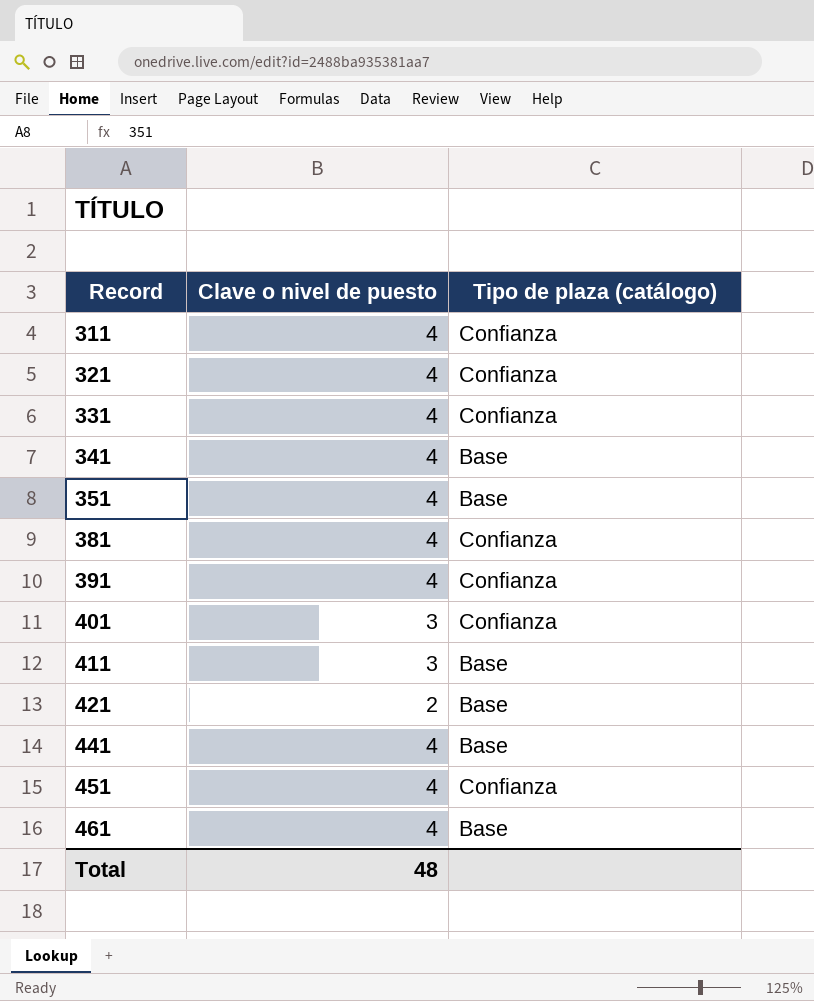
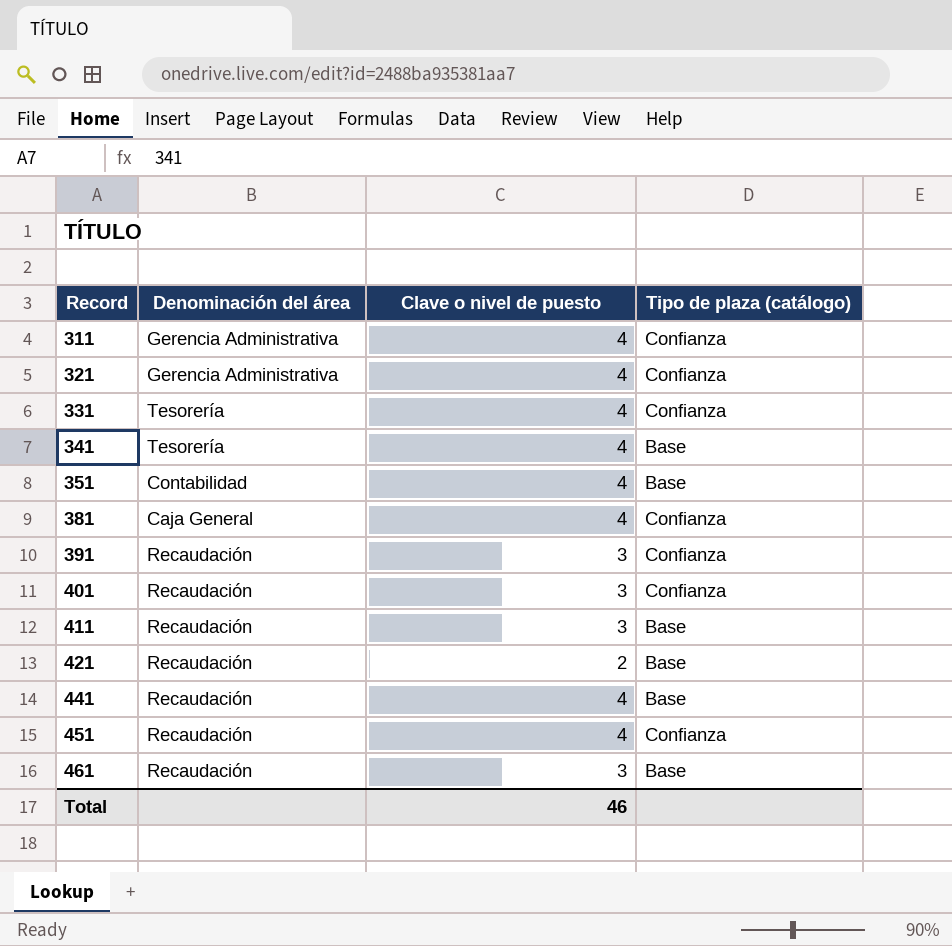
column Denominación del área | position: none -> 2
391 | Clave o nivel de puesto: 4 -> 3
461 | Clave o nivel de puesto: 4 -> 3
Total | Clave o nivel de puesto: 48 -> 46

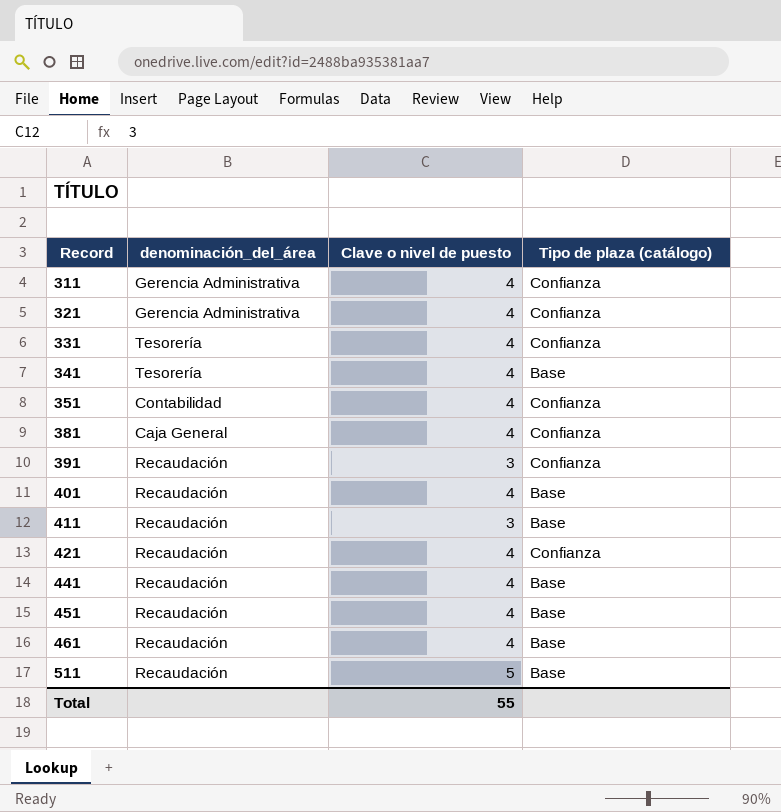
column name: Denominación del área -> denominación_del_área
351 | Tipo de plaza (catálogo): Base -> Confianza
401 | Clave o nivel de puesto: 3 -> 4
401 | Tipo de plaza (catálogo): Confianza -> Base
421 | Clave o nivel de puesto: 2 -> 4
421 | Tipo de plaza (catálogo): Base -> Confianza
451 | Tipo de plaza (catálogo): Confianza -> Base
461 | Clave o nivel de puesto: 3 -> 4
row 511: none -> Recaudación | 5 | Base
Total | Clave o nivel de puesto: 46 -> 55

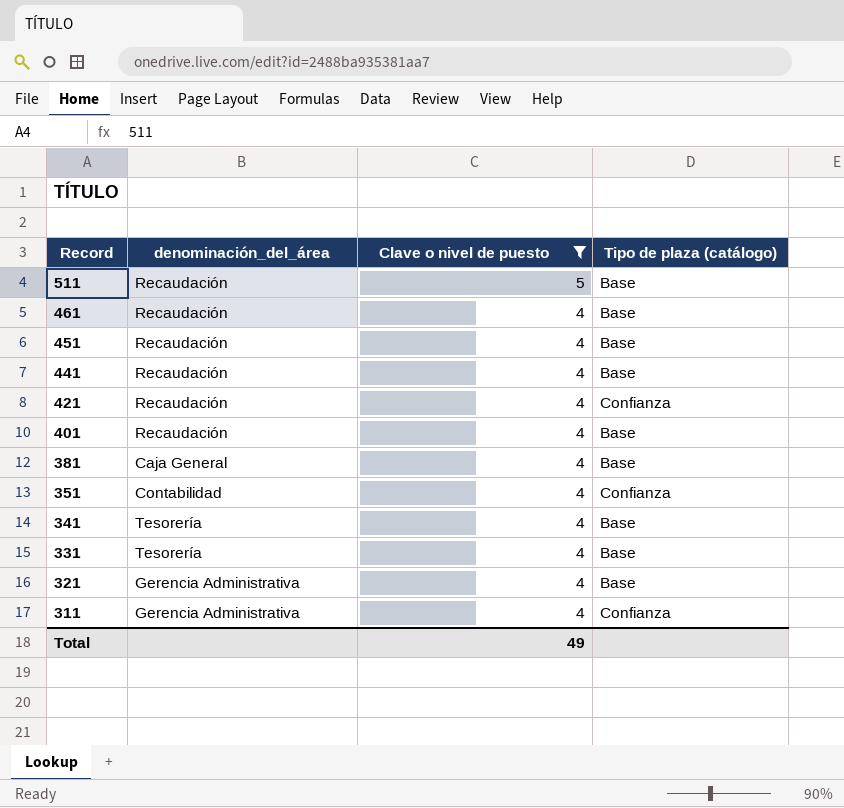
filter: none -> Clave o nivel de puesto != 3
row order: Record ascending -> Record descending
381 | Tipo de plaza (catálogo): Confianza -> Base
331 | Tipo de plaza (catálogo): Confianza -> Base
321 | Tipo de plaza (catálogo): Confianza -> Base
Total | Clave o nivel de puesto: 55 -> 49

